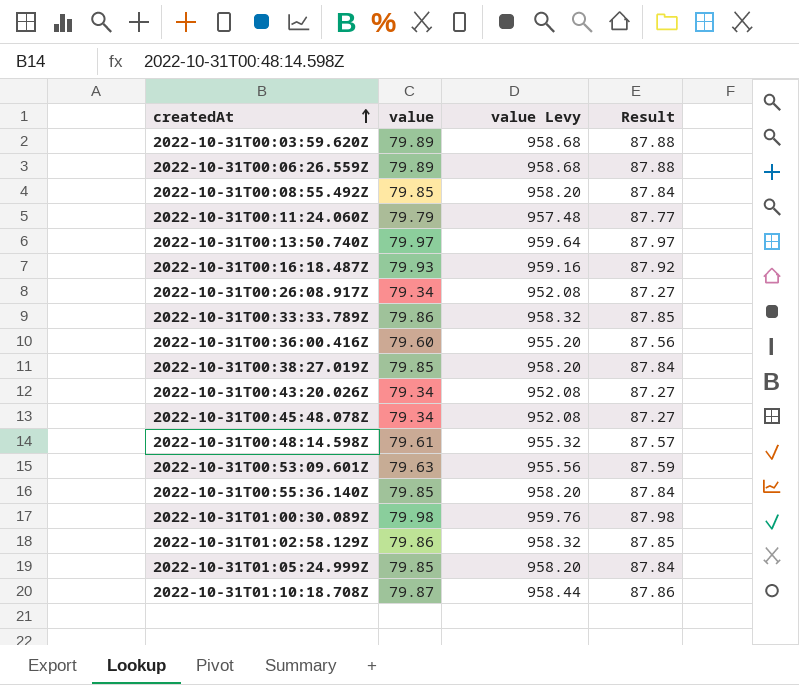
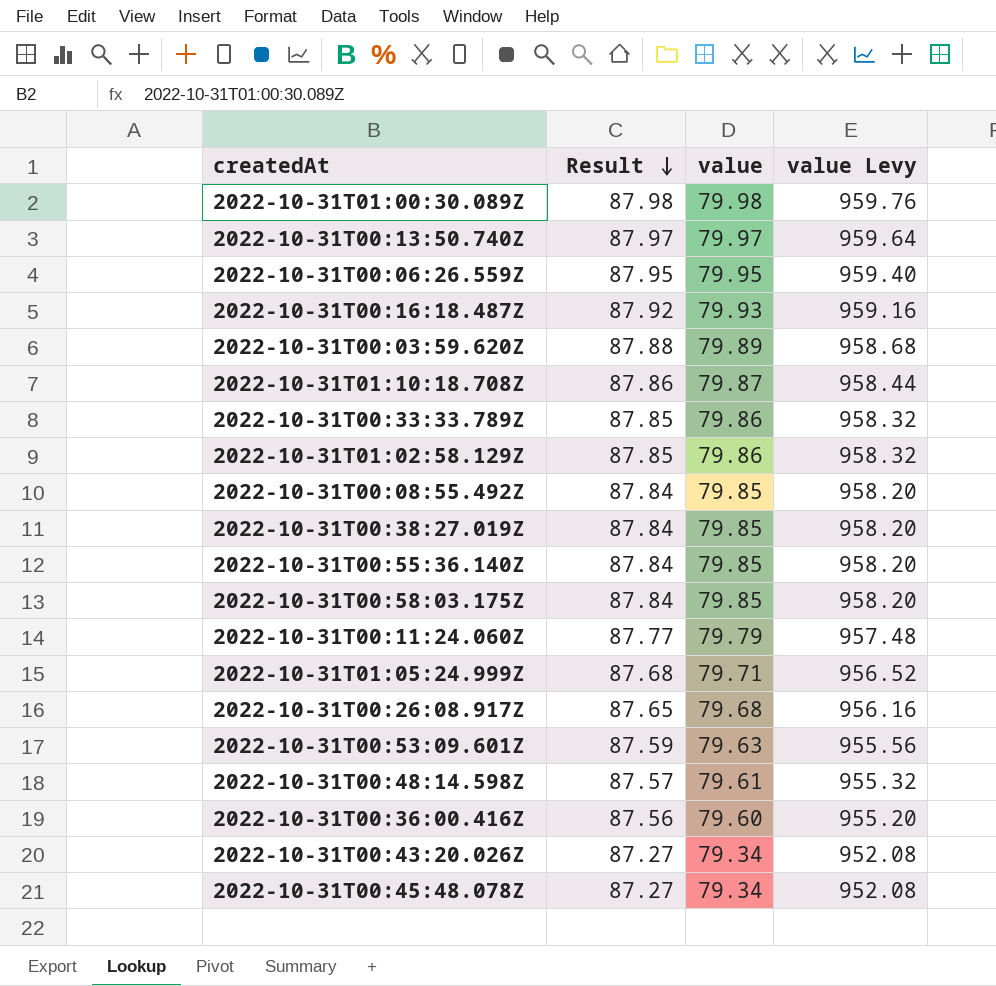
row order: createdAt ascending -> Result descending
column Result | position: 4 -> 2
2022-10-31T00:06:26.559Z | Result: 87.88 -> 87.95
2022-10-31T00:06:26.559Z | value: 79.89 -> 79.95
2022-10-31T00:06:26.559Z | value Levy: 958.68 -> 959.40
row 2022-10-31T00:58:03.175Z: none -> 87.84 | 79.85 | 958.20
2022-10-31T01:05:24.999Z | Result: 87.84 -> 87.68
2022-10-31T01:05:24.999Z | value: 79.85 -> 79.71
2022-10-31T01:05:24.999Z | value Levy: 958.20 -> 956.52
2022-10-31T00:26:08.917Z | Result: 87.27 -> 87.65
2022-10-31T00:26:08.917Z | value: 79.34 -> 79.68
2022-10-31T00:26:08.917Z | value Levy: 952.08 -> 956.16

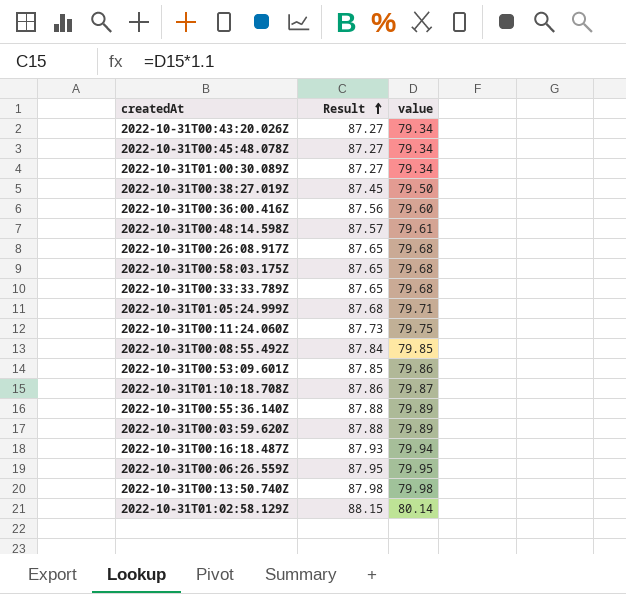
row order: Result descending -> Result ascending
column value Levy | formula: [value] * 12 -> none
2022-10-31T01:00:30.089Z | Result: 87.98 -> 87.27
2022-10-31T01:00:30.089Z | value: 79.98 -> 79.34
2022-10-31T00:38:27.019Z | Result: 87.84 -> 87.45
2022-10-31T00:38:27.019Z | value: 79.85 -> 79.50
2022-10-31T00:58:03.175Z | Result: 87.84 -> 87.65
2022-10-31T00:58:03.175Z | value: 79.85 -> 79.68
2022-10-31T00:33:33.789Z | Result: 87.85 -> 87.65
2022-10-31T00:33:33.789Z | value: 79.86 -> 79.68
2022-10-31T00:11:24.060Z | Result: 87.77 -> 87.73
2022-10-31T00:11:24.060Z | value: 79.79 -> 79.75
2022-10-31T00:53:09.601Z | Result: 87.59 -> 87.85
2022-10-31T00:53:09.601Z | value: 79.63 -> 79.86
2022-10-31T00:55:36.140Z | Result: 87.84 -> 87.88
2022-10-31T00:55:36.140Z | value: 79.85 -> 79.89
2022-10-31T00:16:18.487Z | Result: 87.92 -> 87.93
2022-10-31T00:16:18.487Z | value: 79.93 -> 79.94
2022-10-31T00:13:50.740Z | Result: 87.97 -> 87.98
2022-10-31T00:13:50.740Z | value: 79.97 -> 79.98
2022-10-31T01:02:58.129Z | Result: 87.85 -> 88.15
2022-10-31T01:02:58.129Z | value: 79.86 -> 80.14

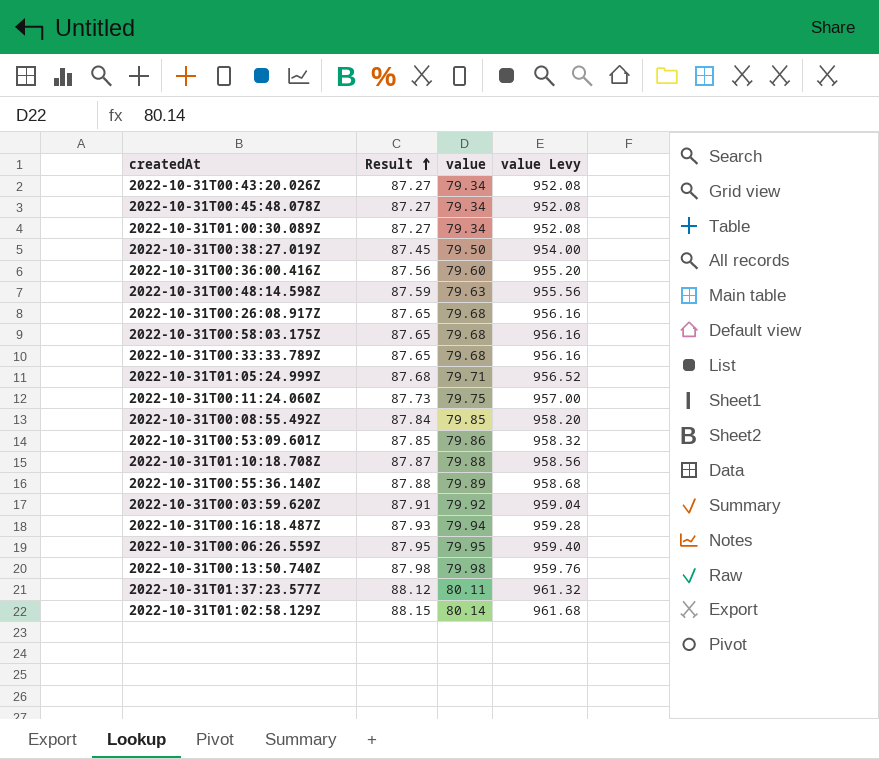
column value Levy | formula: none -> [value] * 12
2022-10-31T00:48:14.598Z | Result: 87.57 -> 87.59
2022-10-31T00:48:14.598Z | value: 79.61 -> 79.63
2022-10-31T01:10:18.708Z | Result: 87.86 -> 87.87
2022-10-31T01:10:18.708Z | value: 79.87 -> 79.88
2022-10-31T00:03:59.620Z | Result: 87.88 -> 87.91
2022-10-31T00:03:59.620Z | value: 79.89 -> 79.92
row 2022-10-31T01:37:23.577Z: none -> 88.12 | 80.11 | 961.32

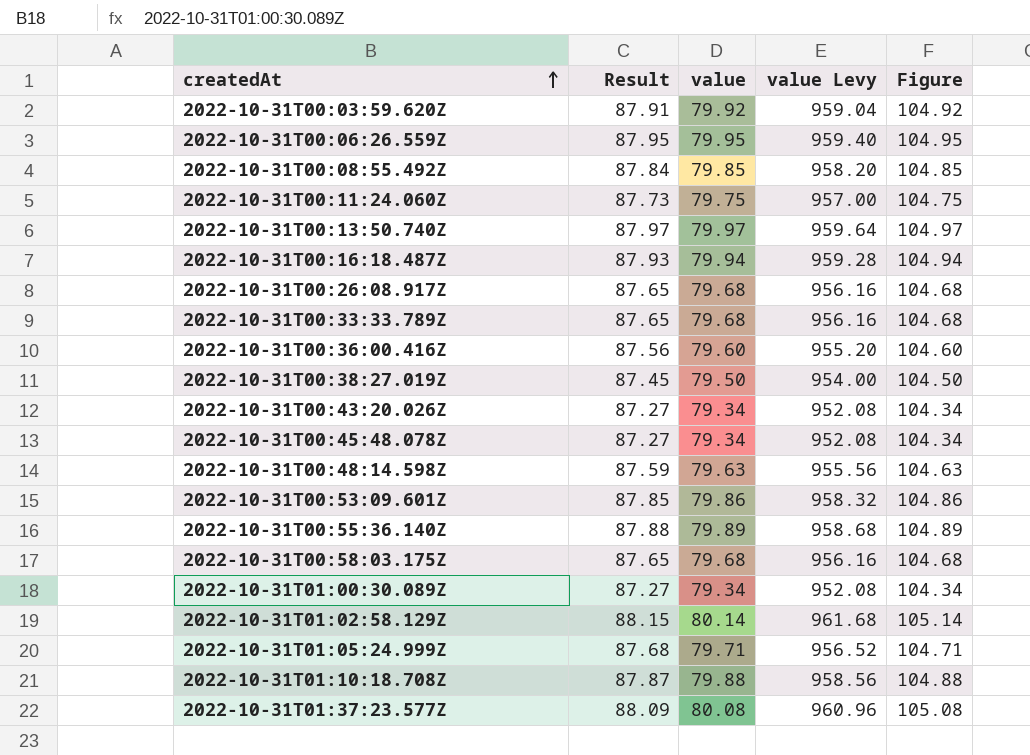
row order: Result ascending -> createdAt ascending
column Figure | formula: none -> [value] + 25
2022-10-31T00:13:50.740Z | Result: 87.98 -> 87.97
2022-10-31T00:13:50.740Z | value: 79.98 -> 79.97
2022-10-31T00:13:50.740Z | value Levy: 959.76 -> 959.64
2022-10-31T01:37:23.577Z | Result: 88.12 -> 88.09
2022-10-31T01:37:23.577Z | value: 80.11 -> 80.08
2022-10-31T01:37:23.577Z | value Levy: 961.32 -> 960.96

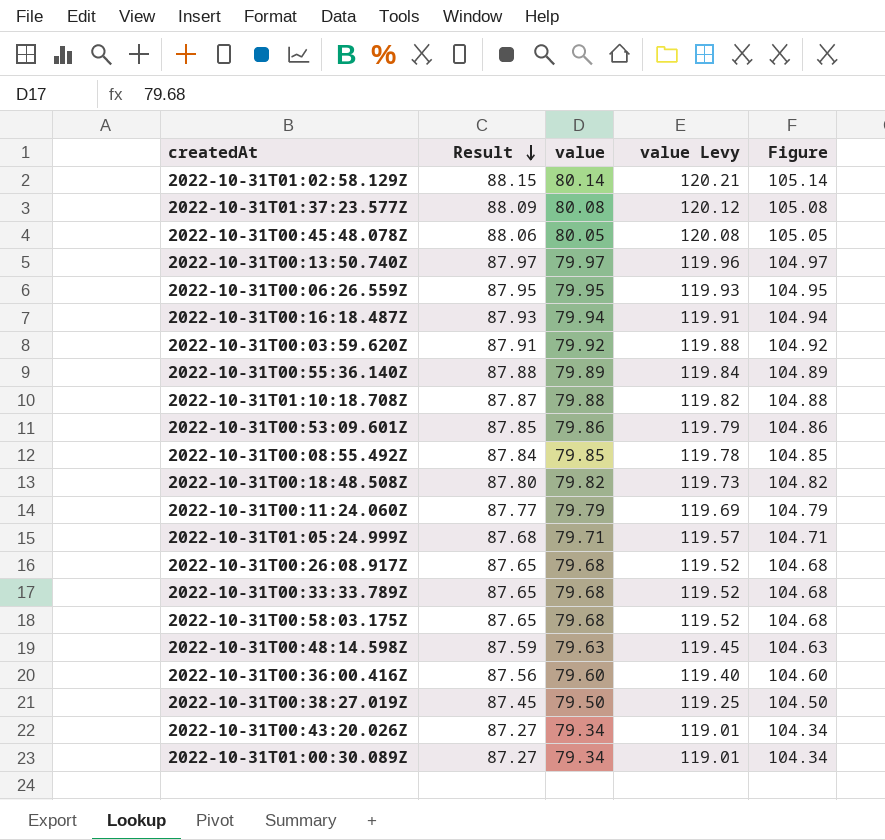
row order: createdAt ascending -> Result descending
column value Levy | formula: [value] * 12 -> [value] * 1.5
2022-10-31T00:45:48.078Z | Result: 87.27 -> 88.06
2022-10-31T00:45:48.078Z | value: 79.34 -> 80.05
2022-10-31T00:45:48.078Z | Figure: 104.34 -> 105.05
row 2022-10-31T00:18:48.508Z: none -> 87.80 | 79.82 | 119.73 | 104.82
2022-10-31T00:11:24.060Z | Result: 87.73 -> 87.77
2022-10-31T00:11:24.060Z | value: 79.75 -> 79.79
2022-10-31T00:11:24.060Z | Figure: 104.75 -> 104.79

